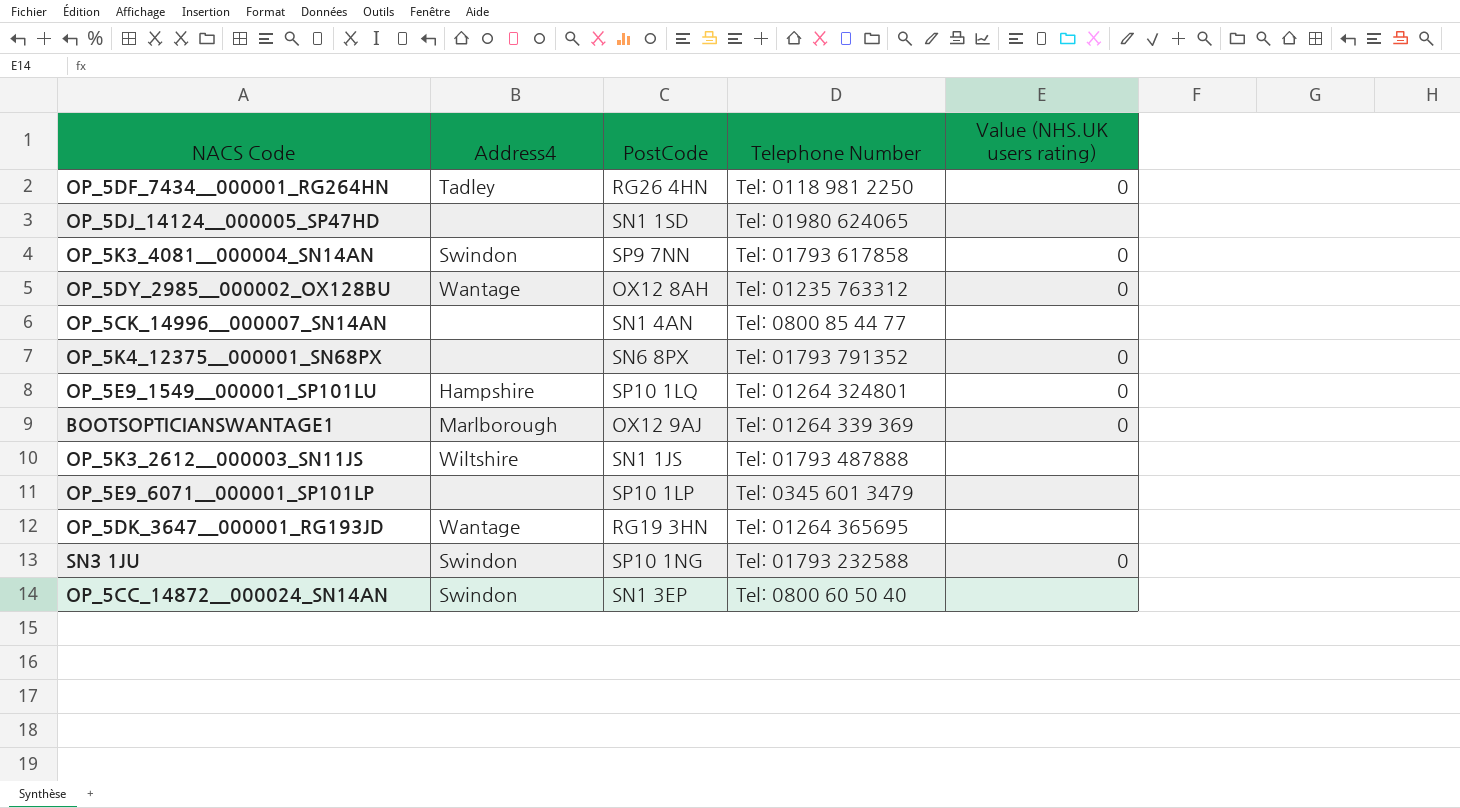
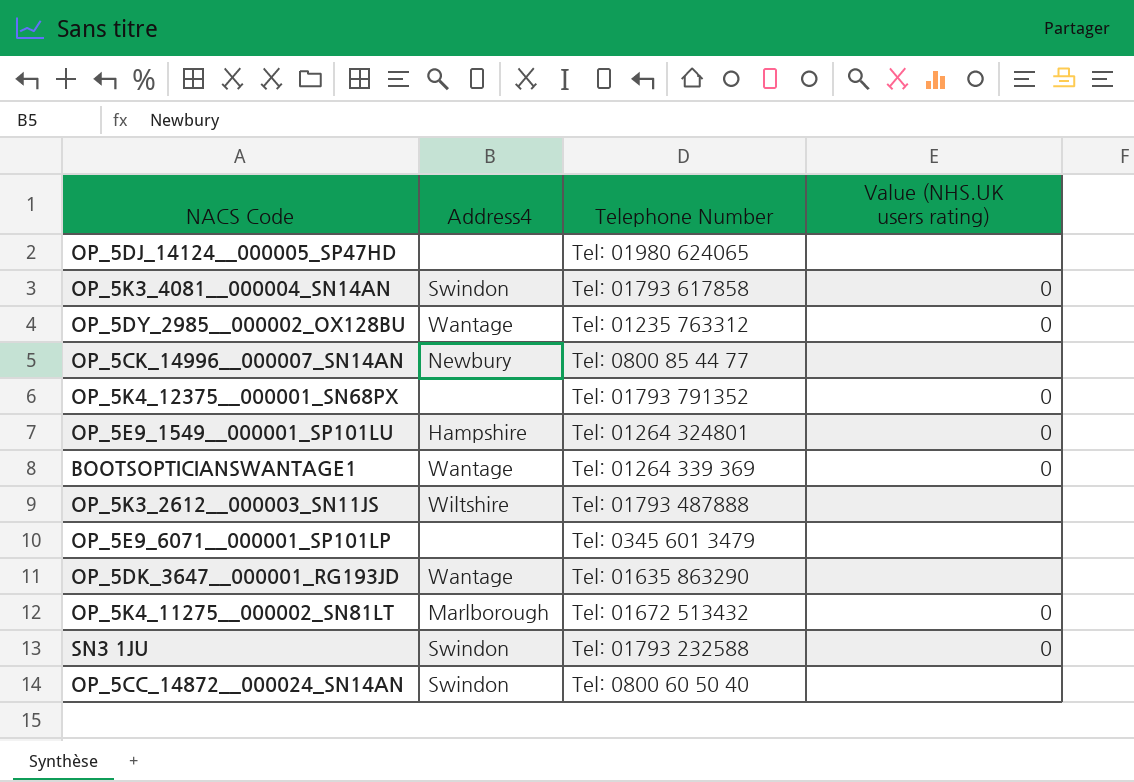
column PostCode | position: 3 -> none
row OP_5DF_7434__000001_RG264HN: Tadley | RG26 4HN | Tel: 0118 981 2250 | 0 -> none
OP_5CK_14996__000007_SN14AN | Address4: none -> Newbury
BOOTSOPTICIANSWANTAGE1 | Address4: Marlborough -> Wantage
OP_5DK_3647__000001_RG193JD | Telephone Number: Tel: 01264 365695 -> Tel: 01635 863290
row OP_5K4_11275__000002_SN81LT: none -> Marlborough | Tel: 01672 513432 | 0

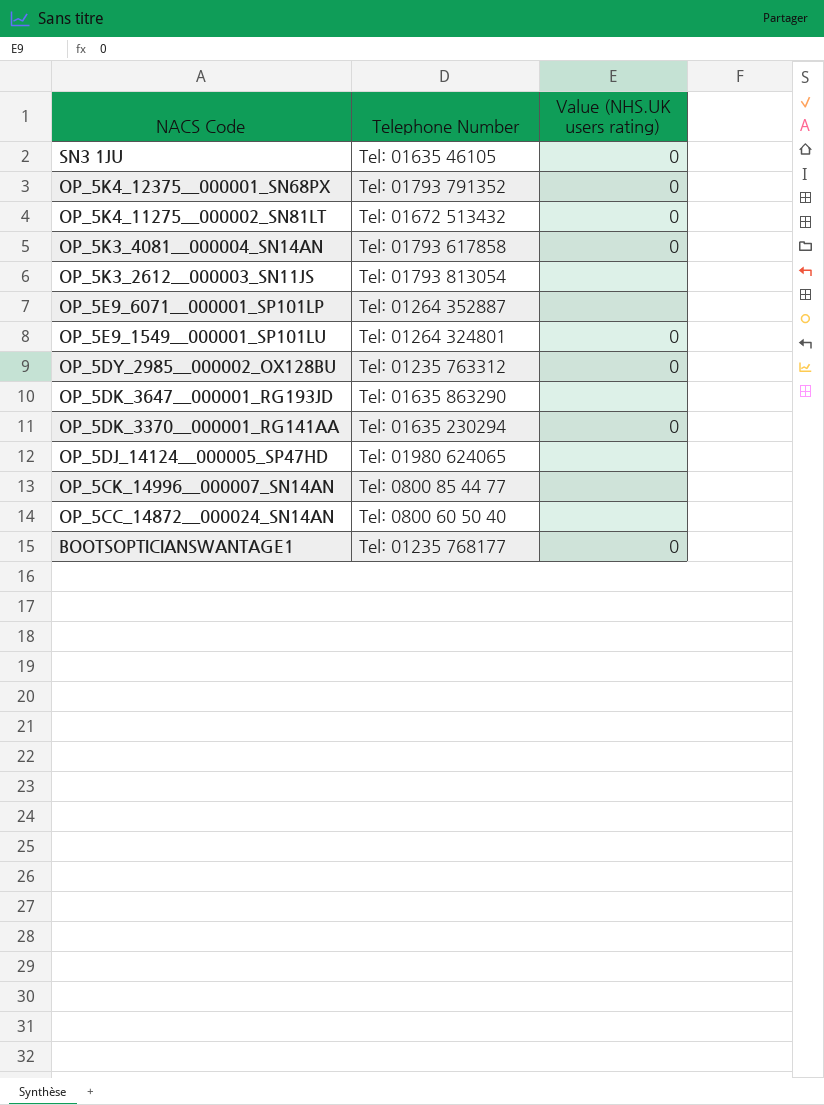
row order: none -> NACS Code descending
column Address4 | position: 2 -> none
SN3 1JU | Telephone Number: Tel: 01793 232588 -> Tel: 01635 46105
OP_5K3_2612__000003_SN11JS | Telephone Number: Tel: 01793 487888 -> Tel: 01793 813054
OP_5E9_6071__000001_SP101LP | Telephone Number: Tel: 0345 601 3479 -> Tel: 01264 352887
row OP_5DK_3370__000001_RG141AA: none -> Tel: 01635 230294 | 0
BOOTSOPTICIANSWANTAGE1 | Telephone Number: Tel: 01264 339 369 -> Tel: 01235 768177

